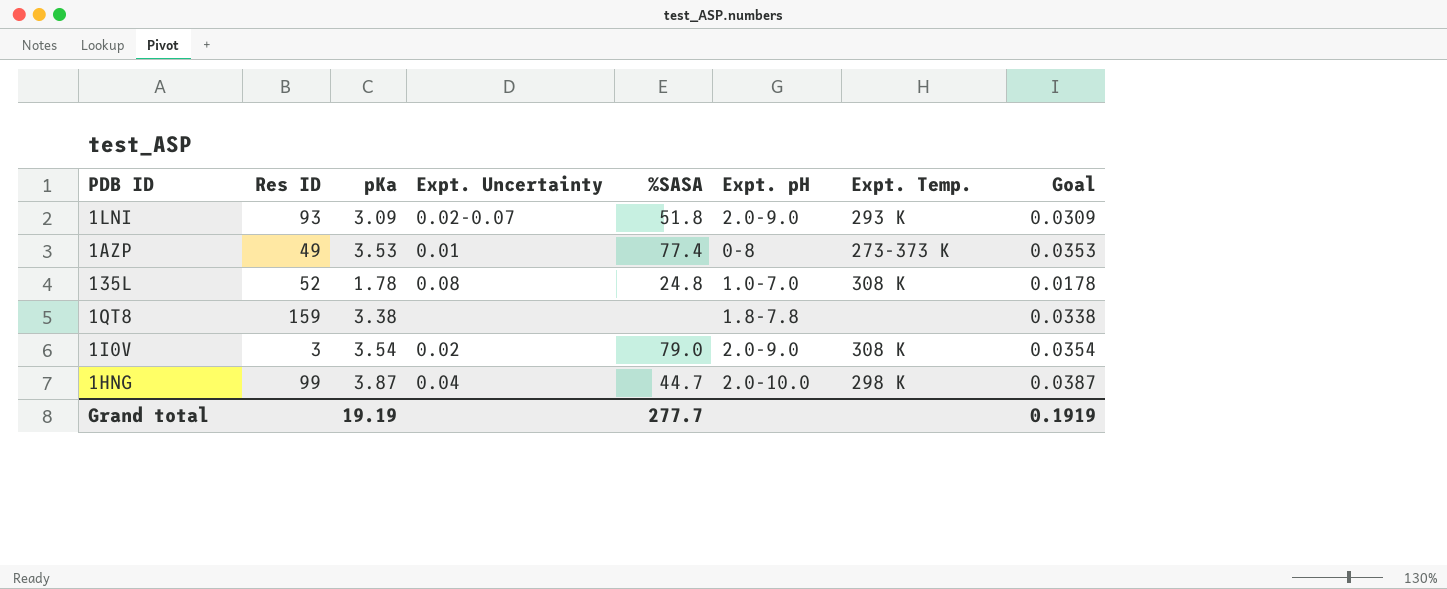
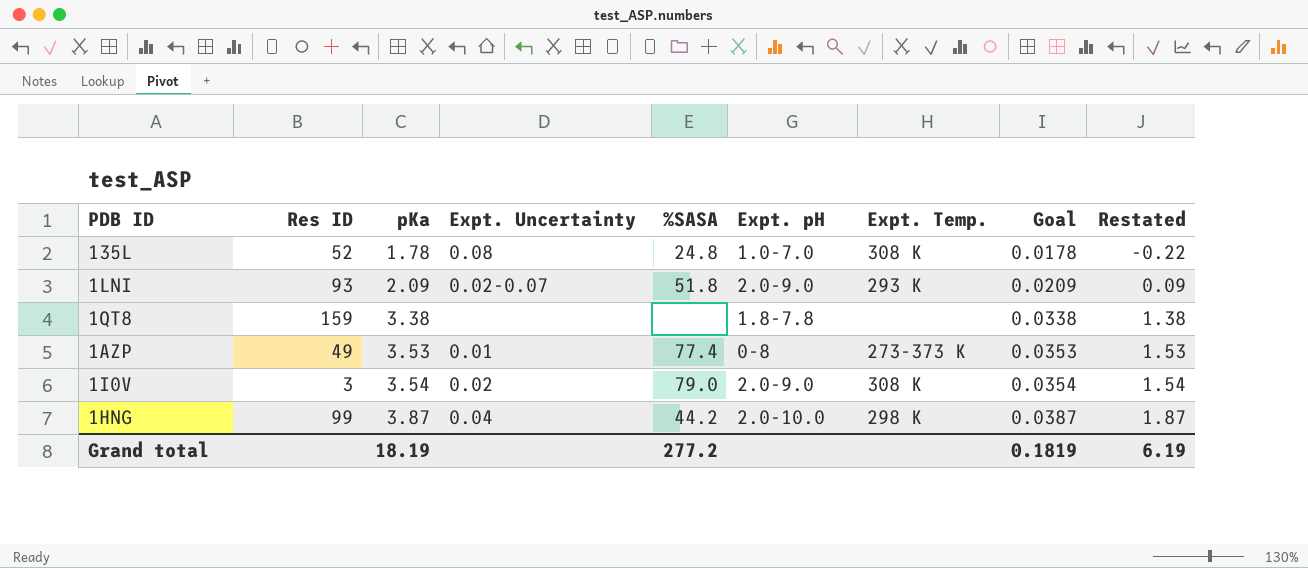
row order: none -> pKa ascending
column Restated | formula: none -> [pKa] - 2
1LNI | pKa: 3.09 -> 2.09
1LNI | Goal: 0.0309 -> 0.0209
1HNG | %SASA: 44.7 -> 44.2
Grand total | pKa: 19.19 -> 18.19
Grand total | %SASA: 277.7 -> 277.2
Grand total | Goal: 0.1919 -> 0.1819

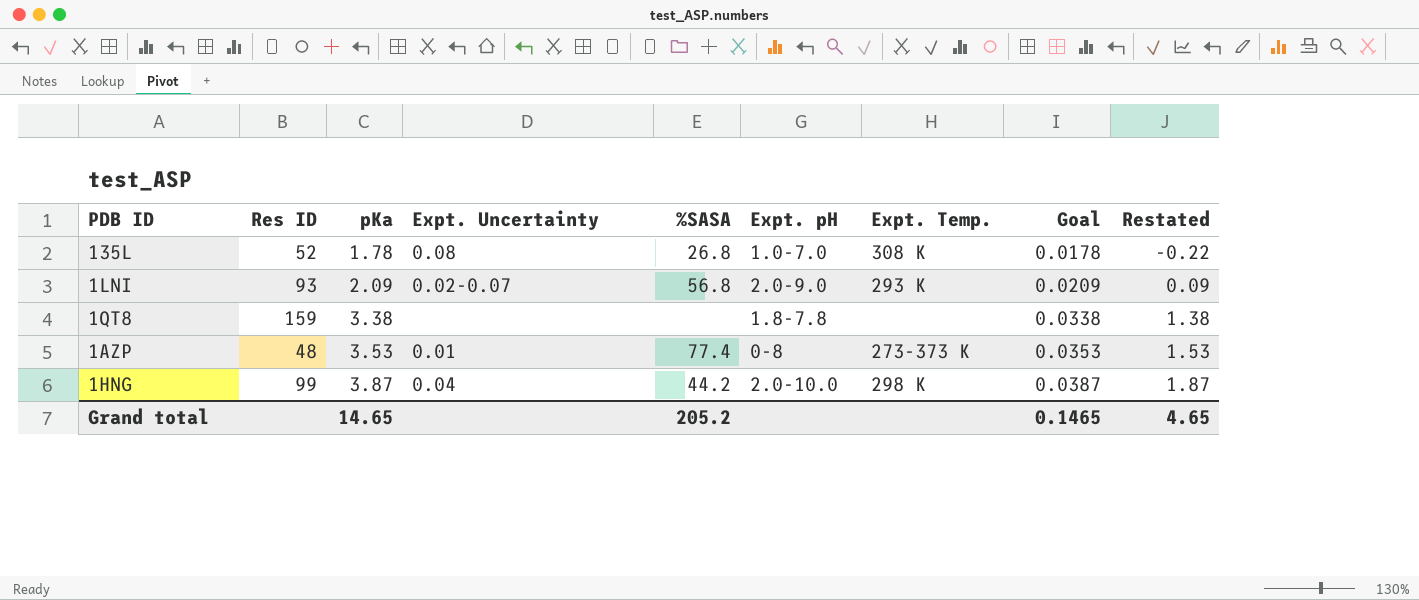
row 1I0V: 3 | 3.54 | 0.02 | 79.0 | 2.0-9.0 | 308 K | 0.0354 | 1.54 -> none
135L | %SASA: 24.8 -> 26.8
1LNI | %SASA: 51.8 -> 56.8
1AZP | Res ID: 49 -> 48
Grand total | pKa: 18.19 -> 14.65
Grand total | %SASA: 277.2 -> 205.2
Grand total | Goal: 0.1819 -> 0.1465
Grand total | Restated: 6.19 -> 4.65

